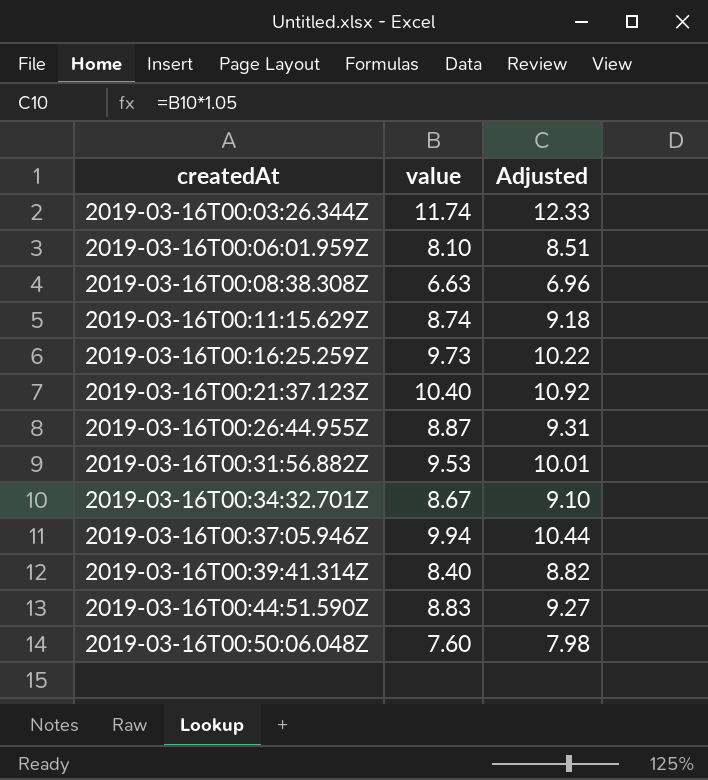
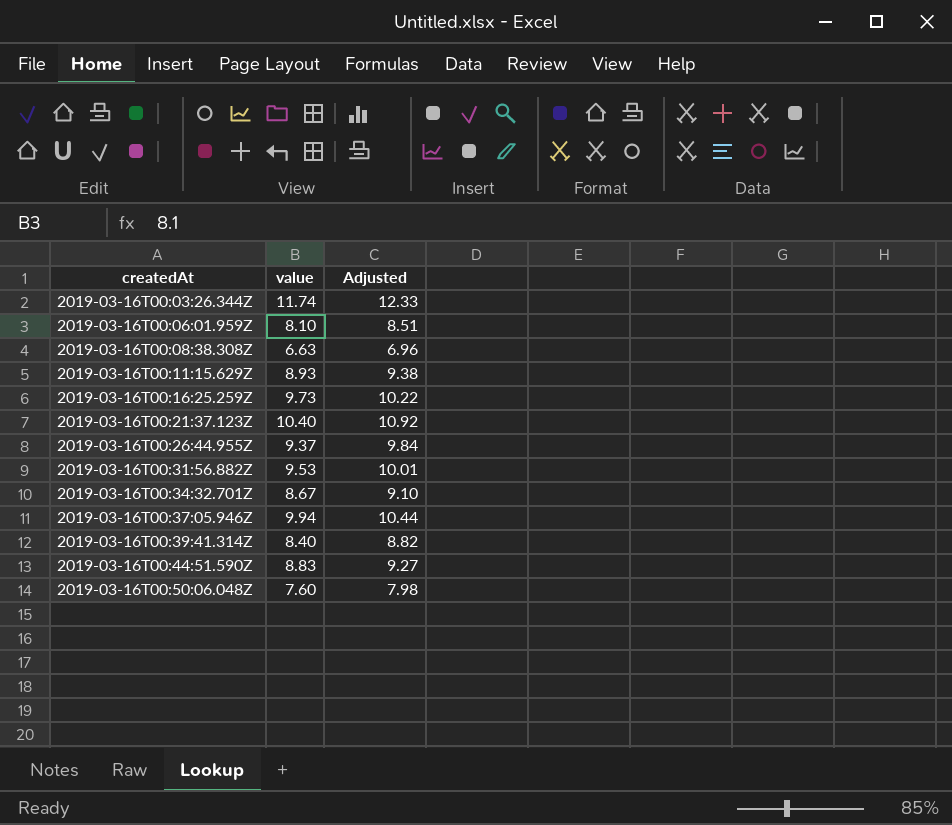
2019-03-16T00:11:15.629Z | value: 8.74 -> 8.93
2019-03-16T00:11:15.629Z | Adjusted: 9.18 -> 9.38
2019-03-16T00:26:44.955Z | value: 8.87 -> 9.37
2019-03-16T00:26:44.955Z | Adjusted: 9.31 -> 9.84

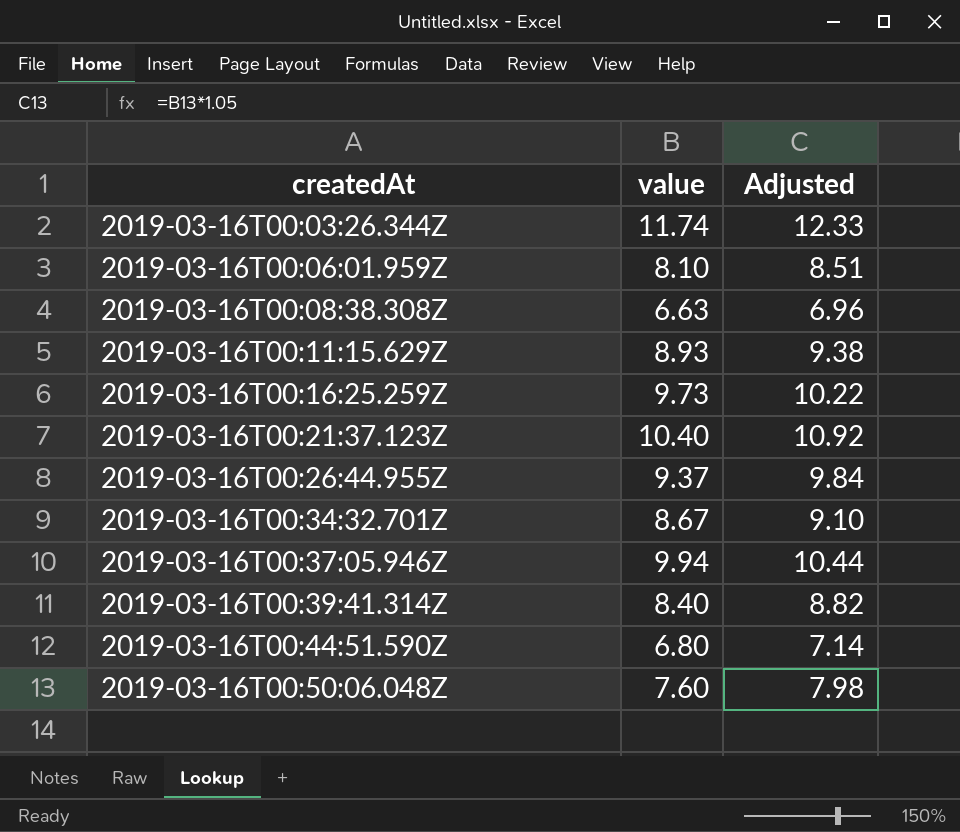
row 2019-03-16T00:31:56.882Z: 9.53 | 10.01 -> none
2019-03-16T00:44:51.590Z | value: 8.83 -> 6.80
2019-03-16T00:44:51.590Z | Adjusted: 9.27 -> 7.14

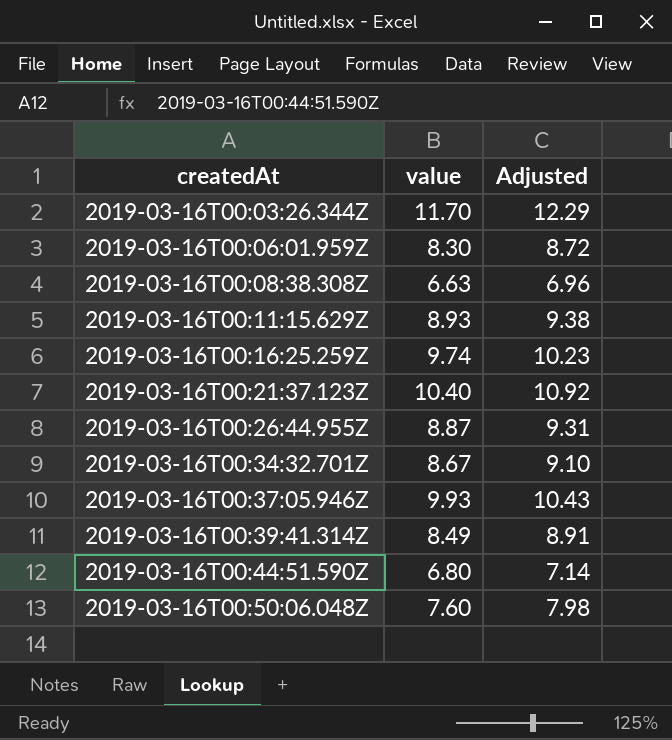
2019-03-16T00:03:26.344Z | value: 11.74 -> 11.70
2019-03-16T00:03:26.344Z | Adjusted: 12.33 -> 12.29
2019-03-16T00:06:01.959Z | value: 8.10 -> 8.30
2019-03-16T00:06:01.959Z | Adjusted: 8.51 -> 8.72
2019-03-16T00:16:25.259Z | value: 9.73 -> 9.74
2019-03-16T00:16:25.259Z | Adjusted: 10.22 -> 10.23
2019-03-16T00:26:44.955Z | value: 9.37 -> 8.87
2019-03-16T00:26:44.955Z | Adjusted: 9.84 -> 9.31
2019-03-16T00:37:05.946Z | value: 9.94 -> 9.93
2019-03-16T00:37:05.946Z | Adjusted: 10.44 -> 10.43
2019-03-16T00:39:41.314Z | value: 8.40 -> 8.49
2019-03-16T00:39:41.314Z | Adjusted: 8.82 -> 8.91

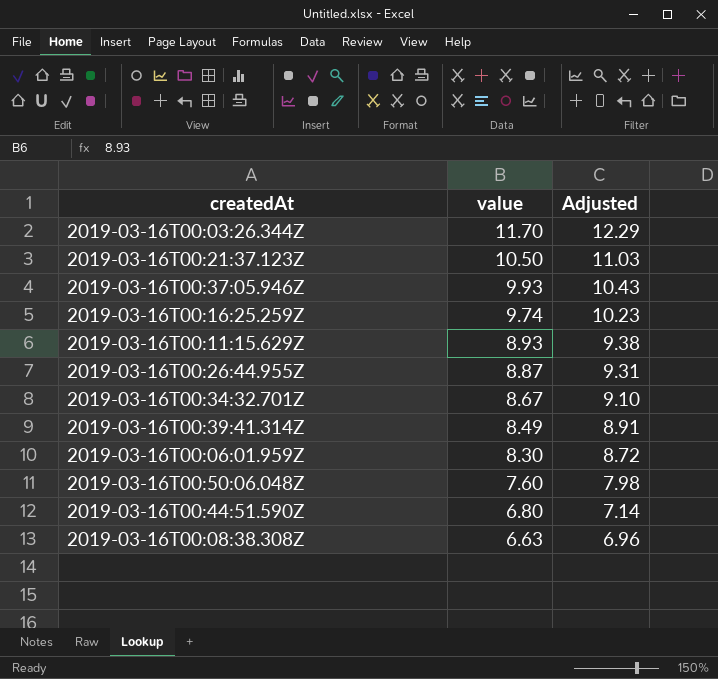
row order: createdAt ascending -> value descending
2019-03-16T00:21:37.123Z | value: 10.40 -> 10.50
2019-03-16T00:21:37.123Z | Adjusted: 10.92 -> 11.03

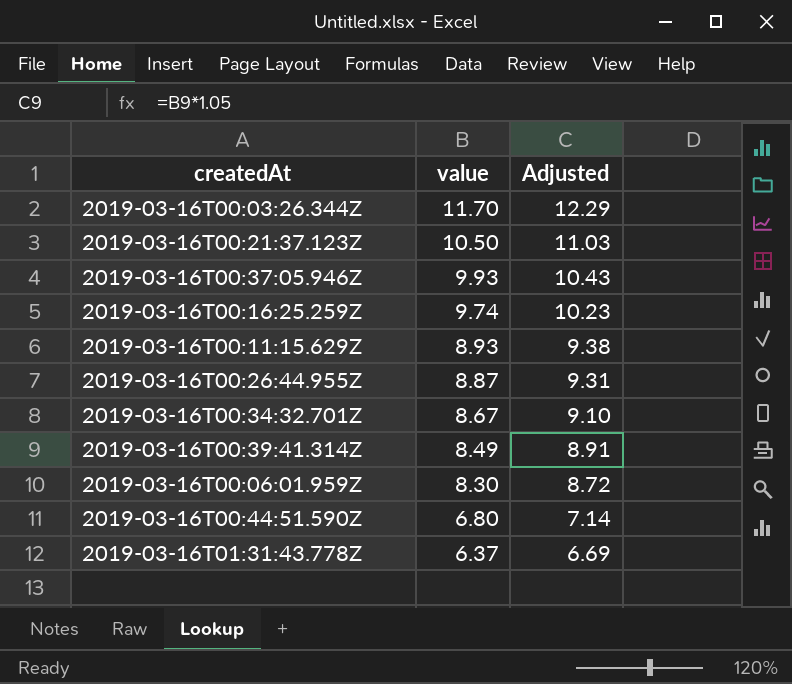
row 2019-03-16T00:50:06.048Z: 7.60 | 7.98 -> none
row 2019-03-16T00:08:38.308Z: 6.63 | 6.96 -> none
row 2019-03-16T01:31:43.778Z: none -> 6.37 | 6.69

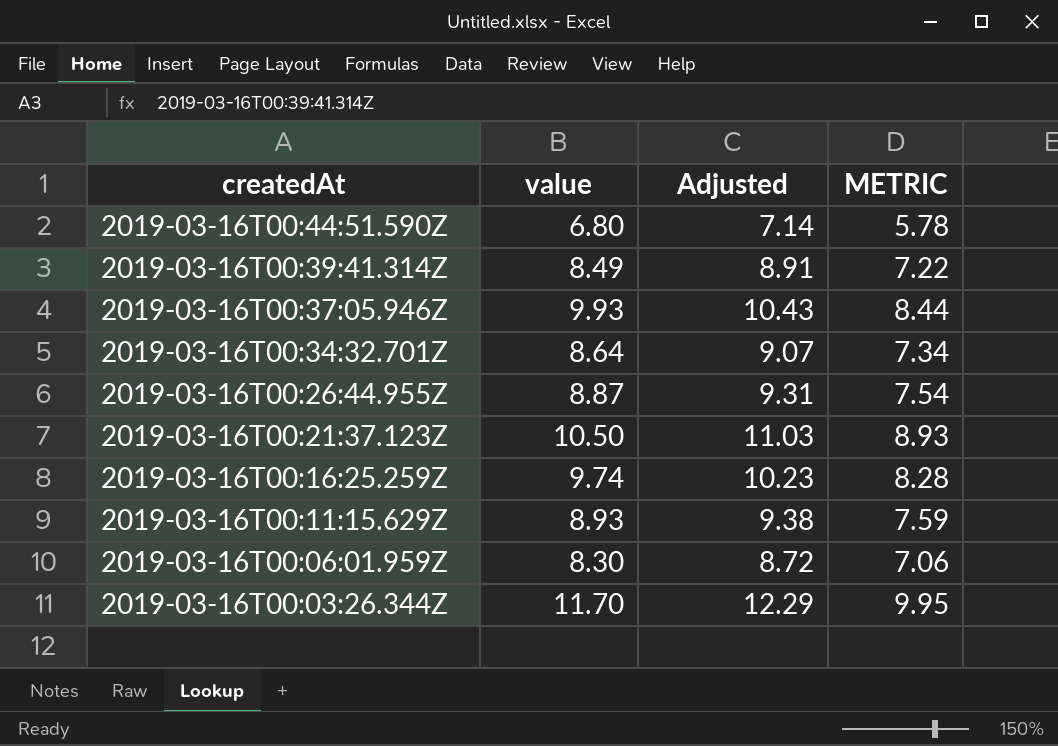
row order: value descending -> createdAt descending
column METRIC | formula: none -> [value] * 0.85
row 2019-03-16T01:31:43.778Z: 6.37 | 6.69 -> none
2019-03-16T00:34:32.701Z | value: 8.67 -> 8.64
2019-03-16T00:34:32.701Z | Adjusted: 9.10 -> 9.07

